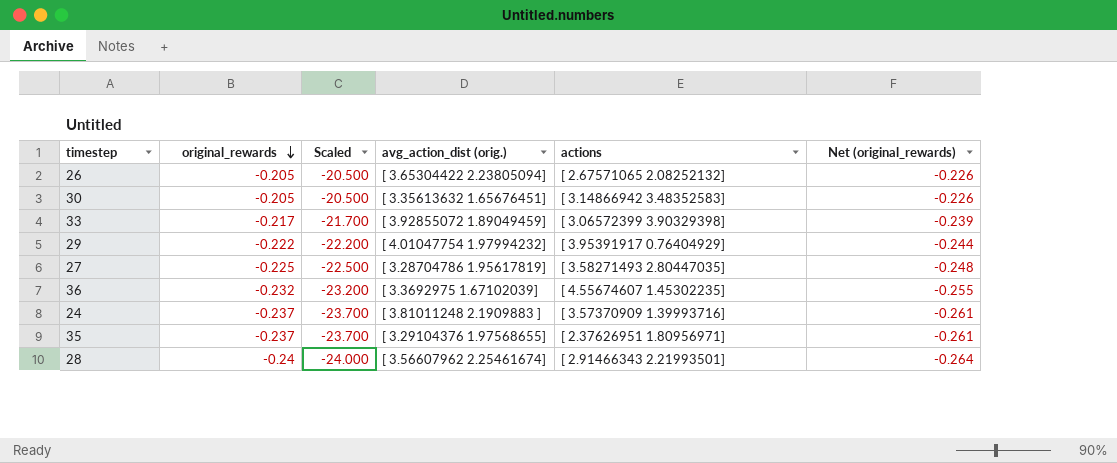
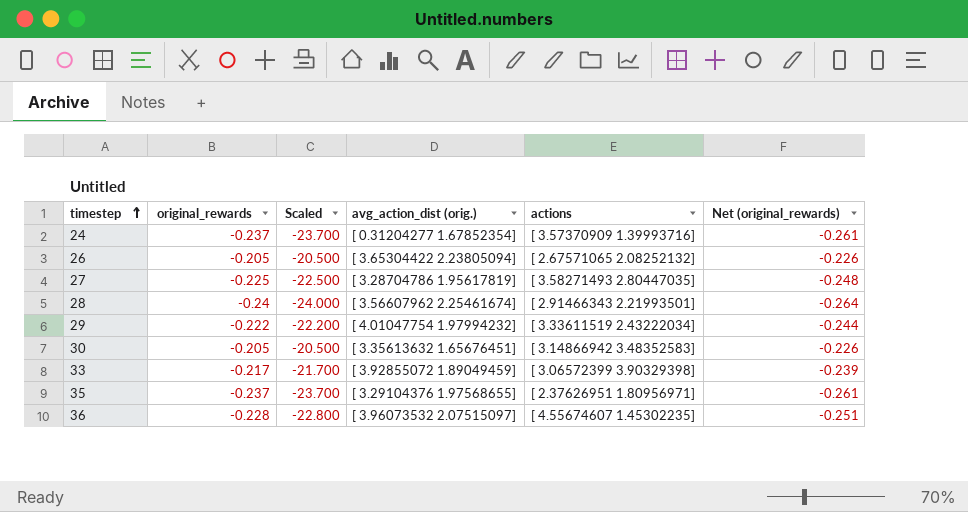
row order: original_rewards descending -> timestep ascending
24 | avg_action_dist (orig.): [ 3.81011248 2.1909883 ] -> [ 0.31204277 1.67852354]
29 | actions: [ 3.95391917 0.76404929] -> [ 3.33611519 2.43222034]
36 | original_rewards: -0.232 -> -0.228
36 | Scaled: -23.200 -> -22.800
36 | avg_action_dist (orig.): [ 3.3692975 1.67102039] -> [ 3.96073532 2.07515097]
36 | Net (original_rewards): -0.255 -> -0.251

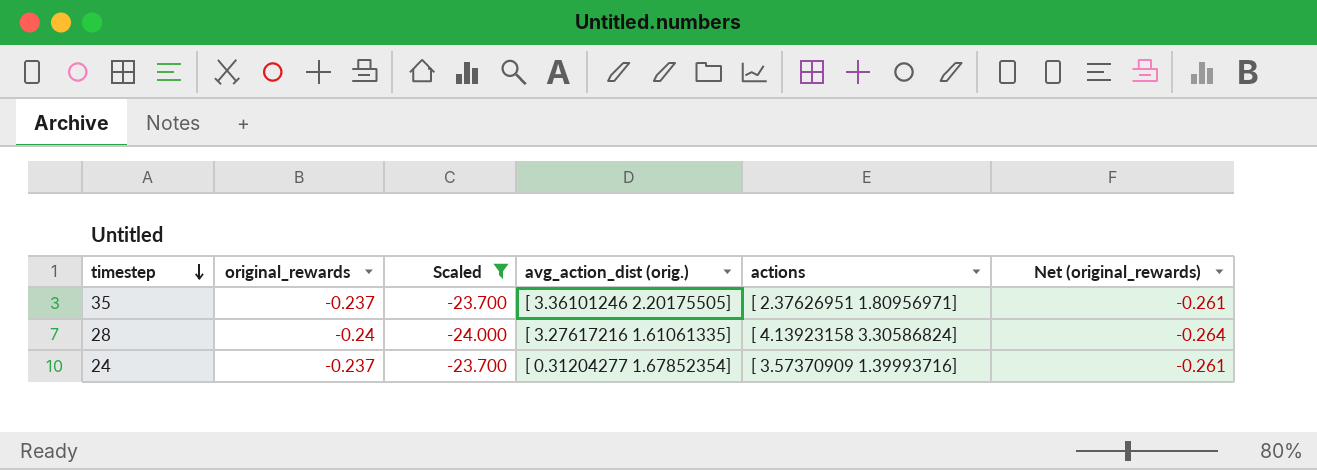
filter: none -> Scaled <= -23.700
row order: timestep ascending -> timestep descending
35 | avg_action_dist (orig.): [ 3.29104376 1.97568655] -> [ 3.36101246 2.20175505]
28 | avg_action_dist (orig.): [ 3.56607962 2.25461674] -> [ 3.27617216 1.61061335]
28 | actions: [ 2.91466343 2.21993501] -> [ 4.13923158 3.30586824]

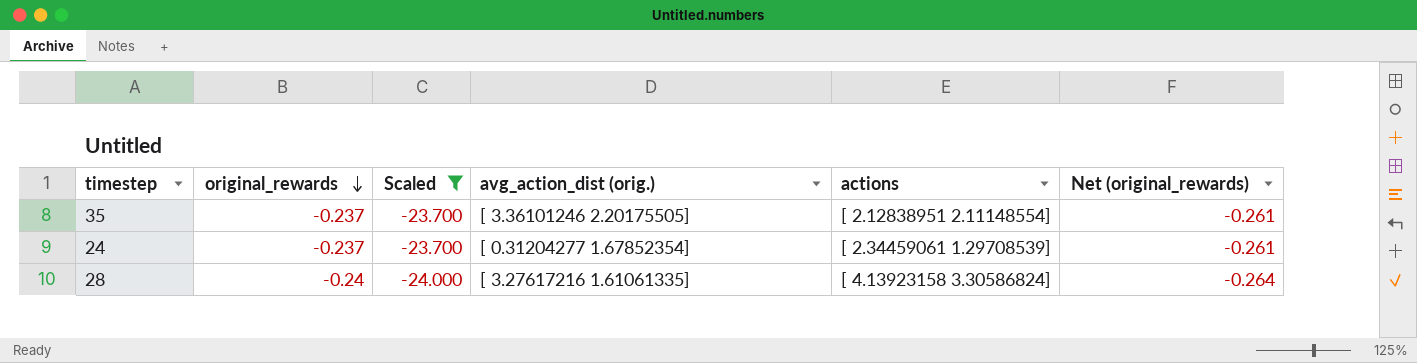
row order: timestep descending -> original_rewards descending
35 | actions: [ 2.37626951 1.80956971] -> [ 2.12838951 2.11148554]
24 | actions: [ 3.57370909 1.39993716] -> [ 2.34459061 1.29708539]

